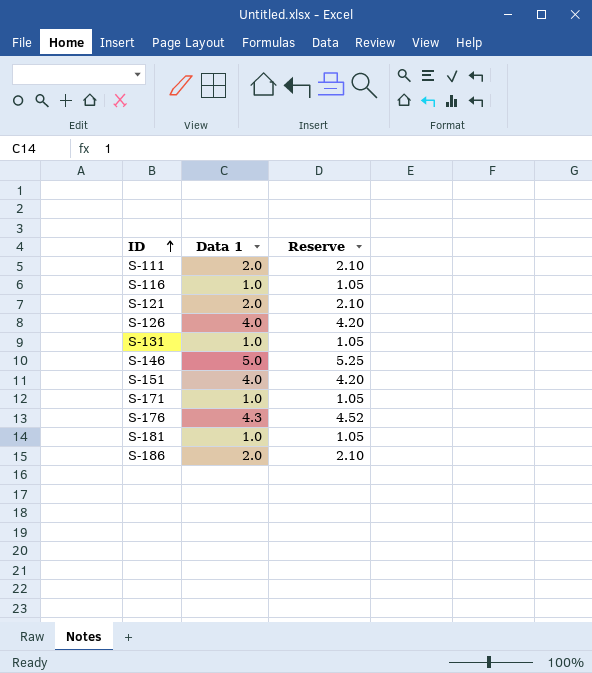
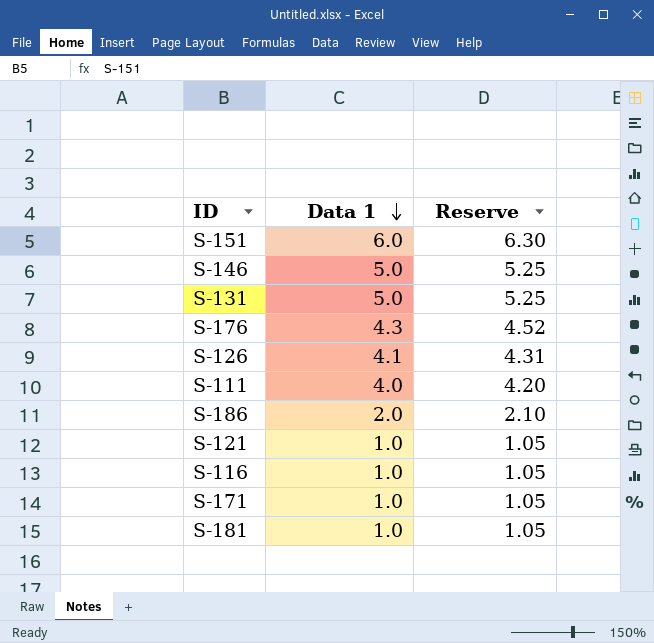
row order: ID ascending -> Data 1 descending
S-151 | Data 1: 4.0 -> 6.0
S-151 | Reserve: 4.20 -> 6.30
S-131 | Data 1: 1.0 -> 5.0
S-131 | Reserve: 1.05 -> 5.25
S-126 | Data 1: 4.0 -> 4.1
S-126 | Reserve: 4.20 -> 4.31
S-111 | Data 1: 2.0 -> 4.0
S-111 | Reserve: 2.10 -> 4.20
S-121 | Data 1: 2.0 -> 1.0
S-121 | Reserve: 2.10 -> 1.05

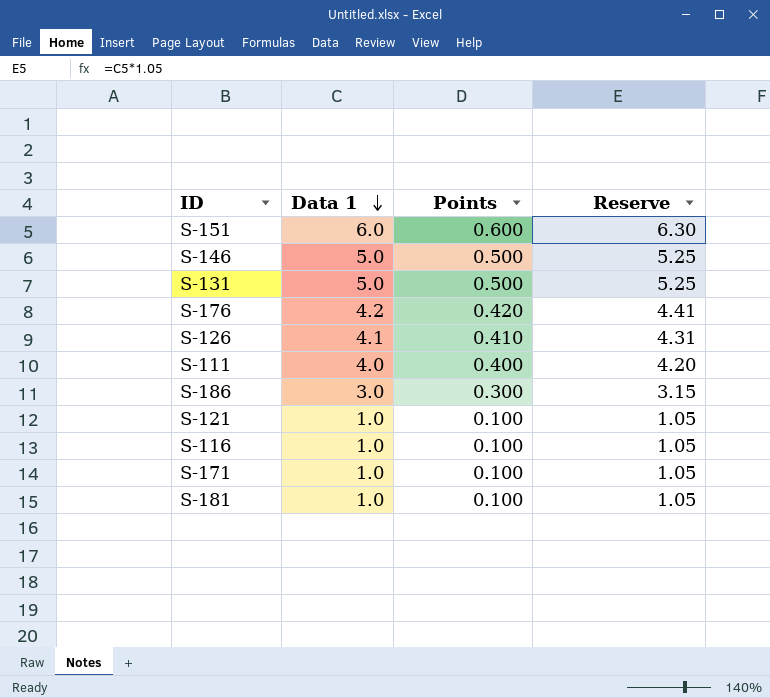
column Points | formula: none -> [Data 1] * 0.1
S-176 | Data 1: 4.3 -> 4.2
S-176 | Reserve: 4.52 -> 4.41
S-186 | Data 1: 2.0 -> 3.0
S-186 | Reserve: 2.10 -> 3.15

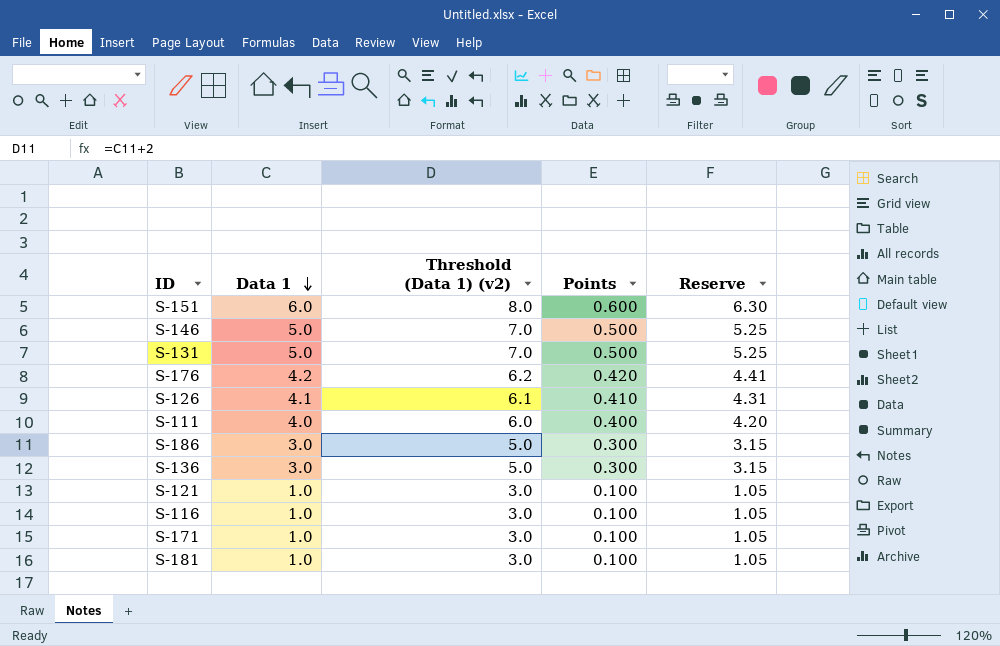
column Threshold (Data 1) (v2) | formula: none -> [Data 1] + 2
row S-136: none -> 3.0 | 5.0 | 0.300 | 3.15

